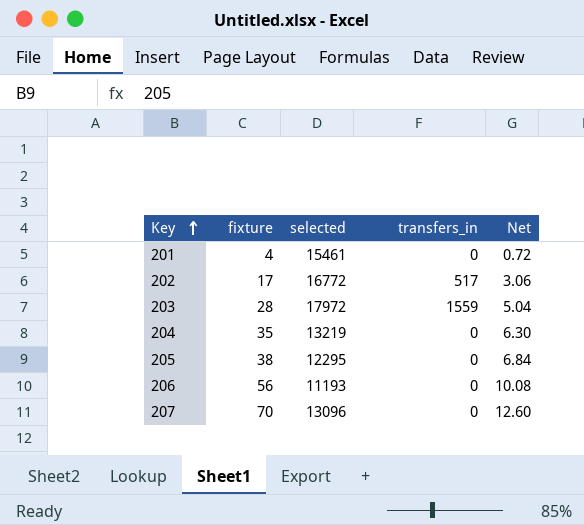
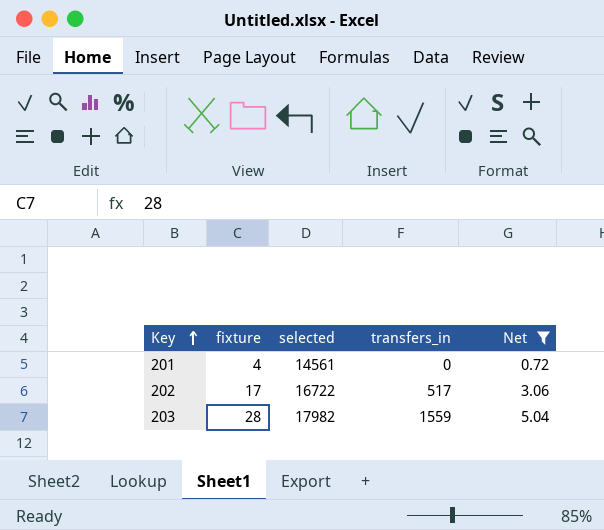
filter: none -> Net <= 5.04
201 | selected: 15461 -> 14561
202 | selected: 16772 -> 16722
203 | selected: 17972 -> 17982

